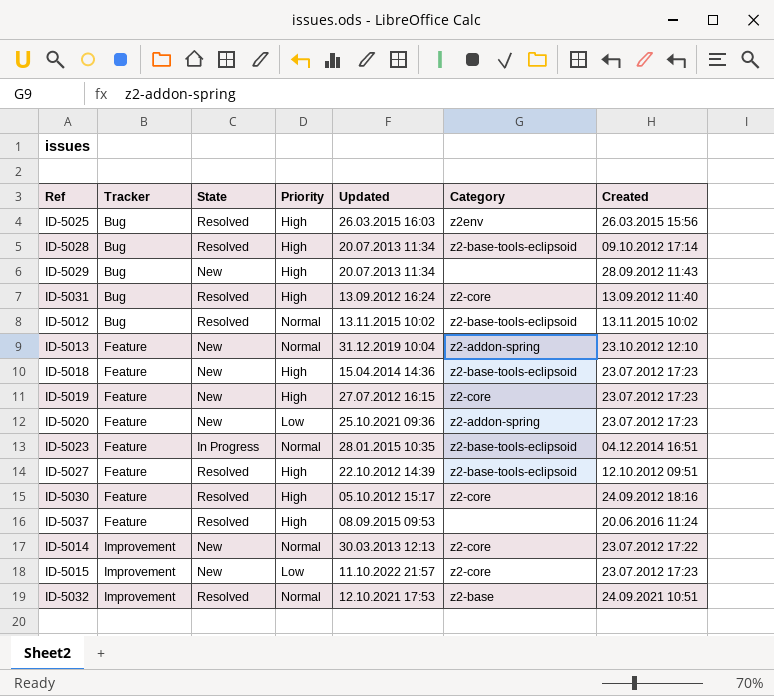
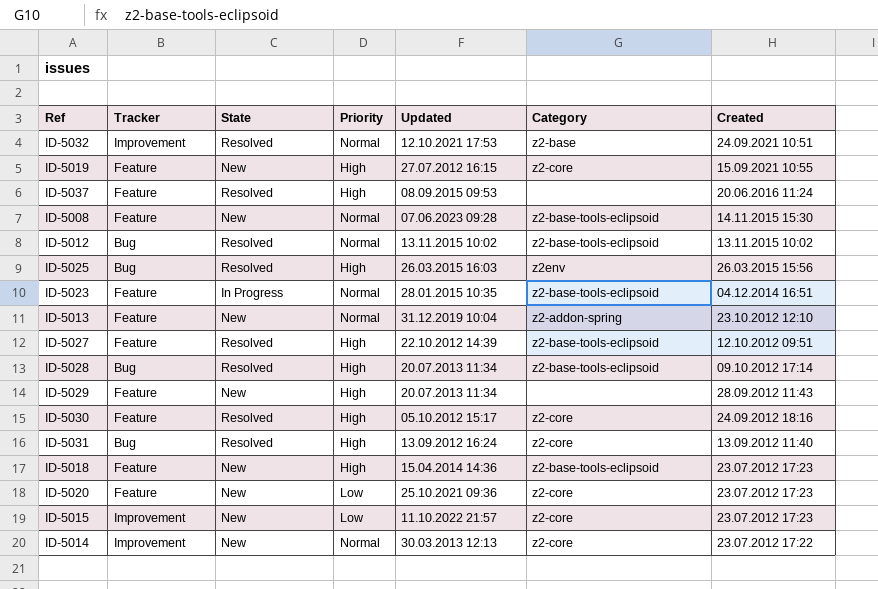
row order: Tracker ascending -> Created descending
ID-5019 | Created: 23.07.2012 17:23 -> 15.09.2021 10:55
row ID-5008: none -> Feature | New | Normal | 07.06.2023 09:28 | z2-base-tools-eclipsoid | 14.11.2015 15:30
ID-5029 | Tracker: Bug -> Feature
ID-5020 | Category: z2-addon-spring -> z2-core

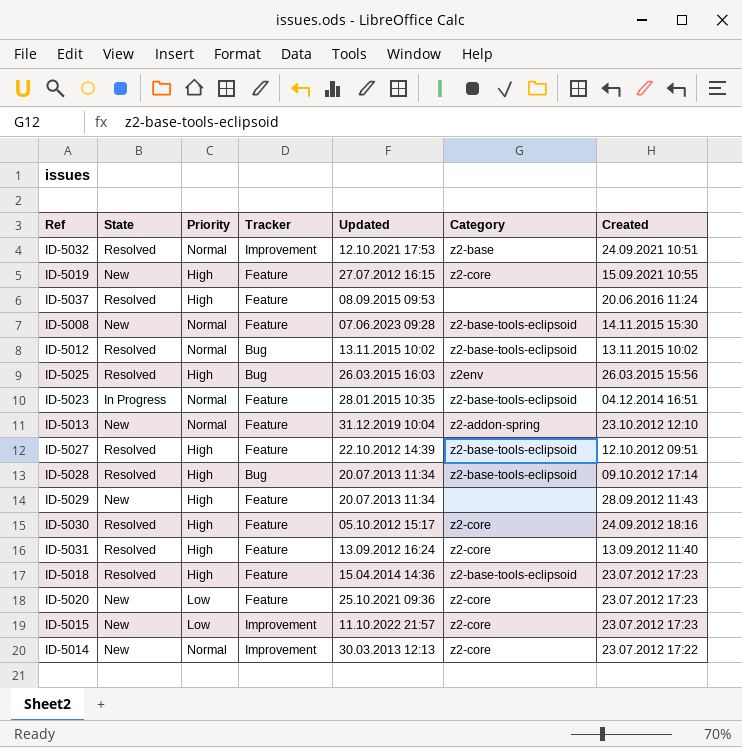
column Tracker | position: 2 -> 4
ID-5031 | Tracker: Bug -> Feature
ID-5018 | State: New -> Resolved

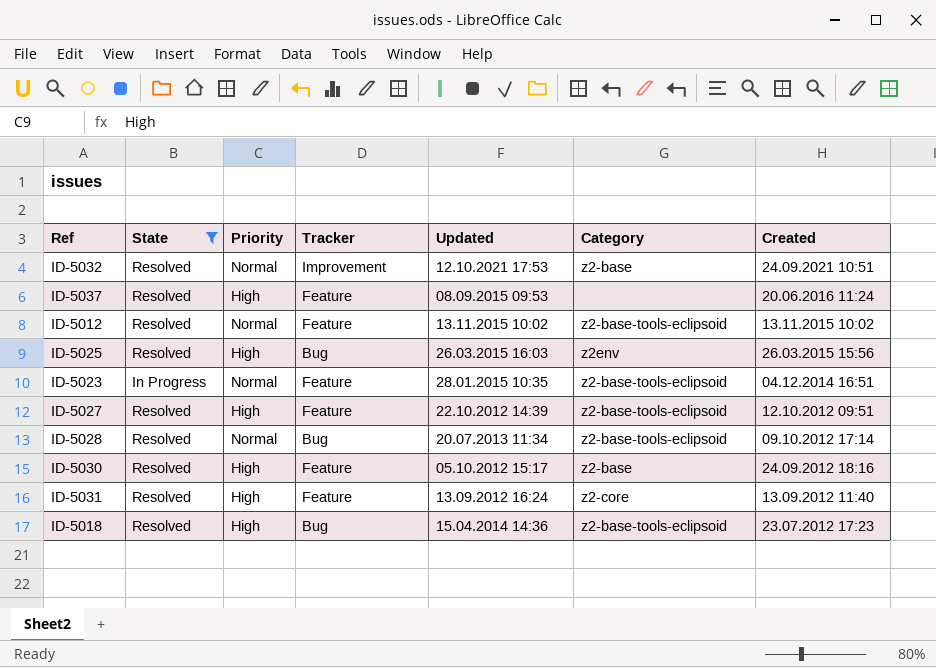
filter: none -> State != New
ID-5012 | Tracker: Bug -> Feature
ID-5028 | Priority: High -> Normal
ID-5030 | Category: z2-core -> z2-base
ID-5018 | Tracker: Feature -> Bug

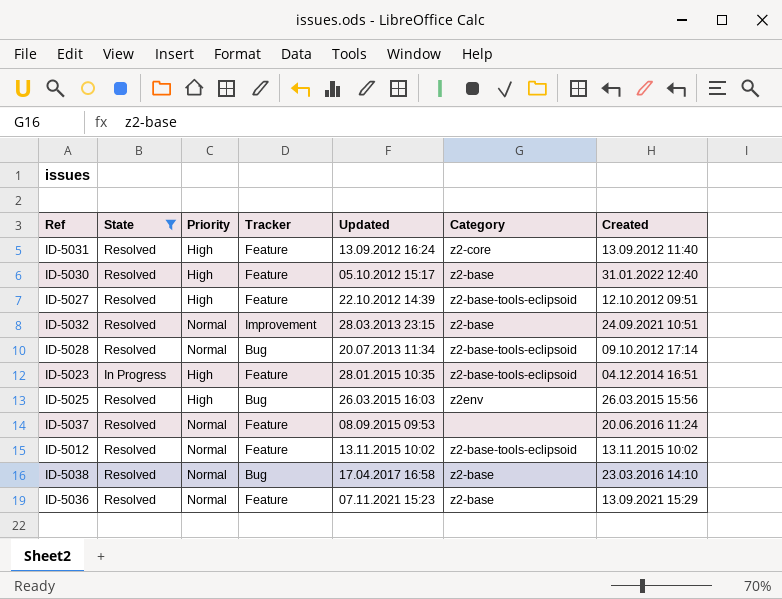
row order: Created descending -> Updated ascending
row ID-5018: Resolved | High | Bug | 15.04.2014 14:36 | z2-base-tools-eclipsoid | 23.07.2012 17:23 -> none
ID-5030 | Created: 24.09.2012 18:16 -> 31.01.2022 12:40
ID-5032 | Updated: 12.10.2021 17:53 -> 28.03.2013 23:15
ID-5023 | Priority: Normal -> High
ID-5037 | Priority: High -> Normal
row ID-5038: none -> Resolved | Normal | Bug | 17.04.2017 16:58 | z2-base | 23.03.2016 14:10
row ID-5036: none -> Resolved | Normal | Feature | 07.11.2021 15:23 | z2-base | 13.09.2021 15:29

